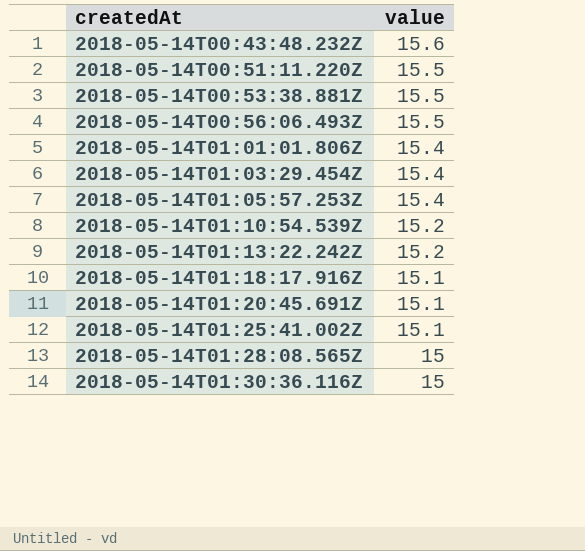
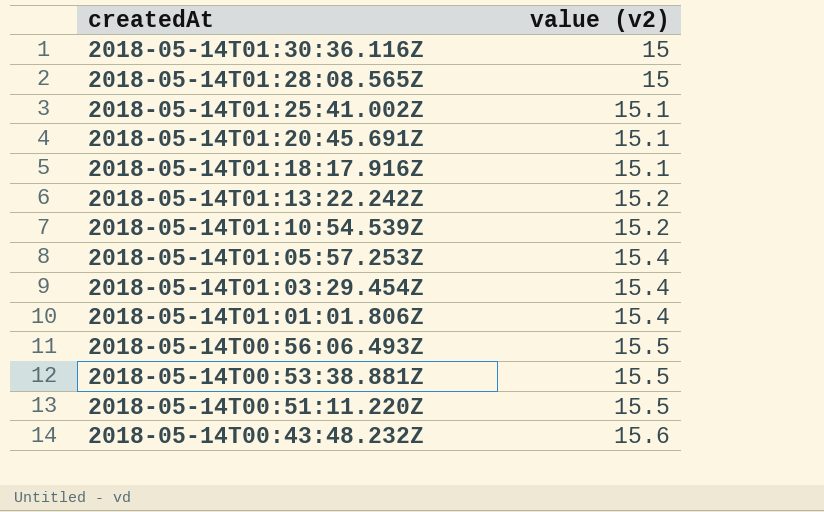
row order: createdAt ascending -> createdAt descending
column name: value -> value (v2)

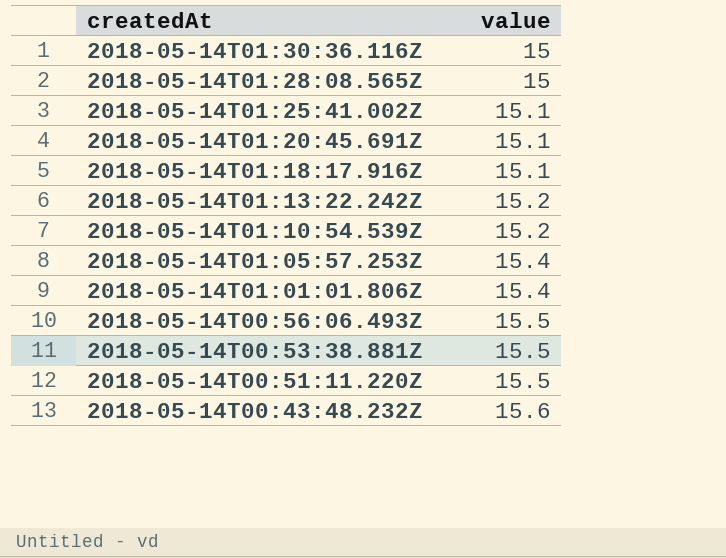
column name: value (v2) -> value
row 2018-05-14T01:03:29.454Z: 15.4 -> none

